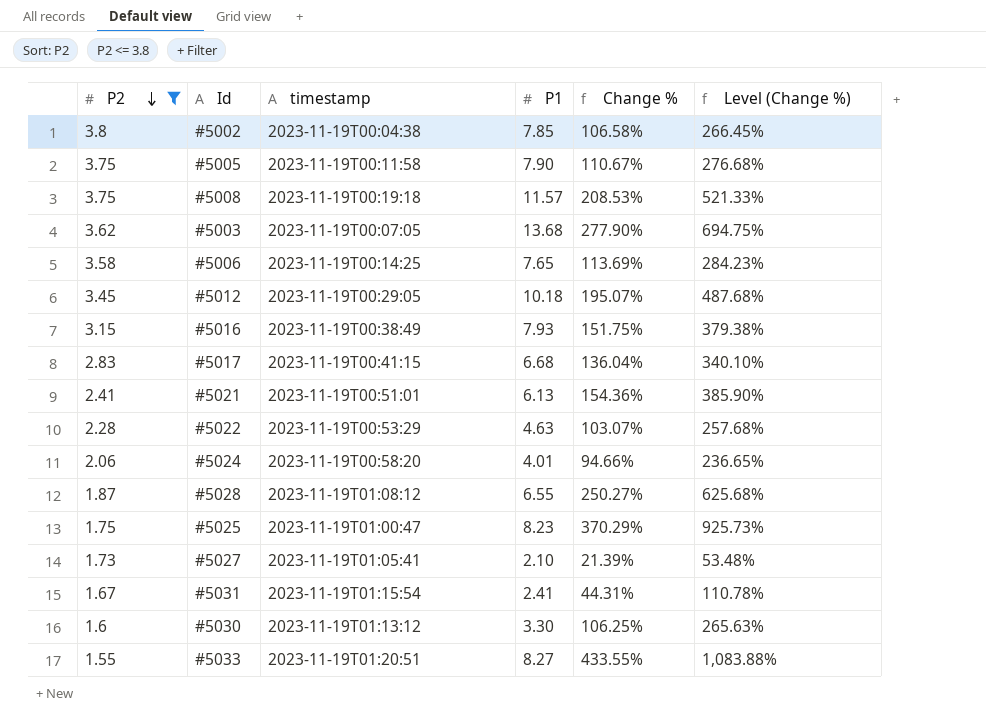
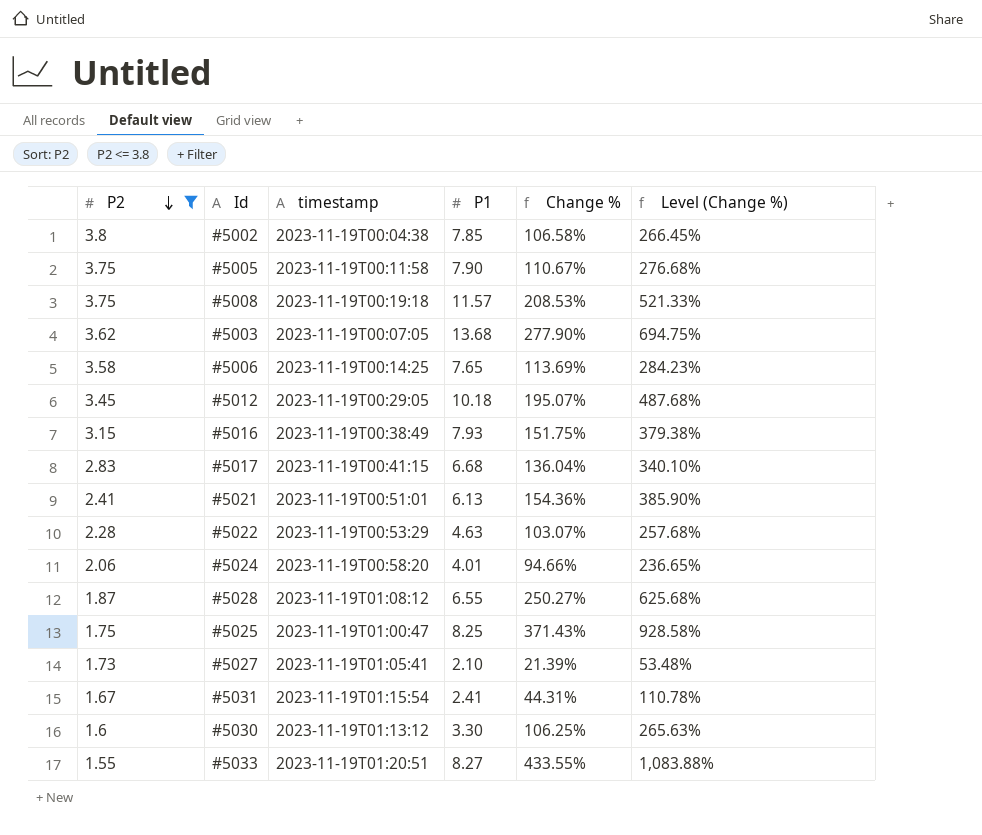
#5025 | P1: 8.23 -> 8.25
#5025 | Change %: 370.29% -> 371.43%
#5025 | Level (Change %): 925.73% -> 928.58%

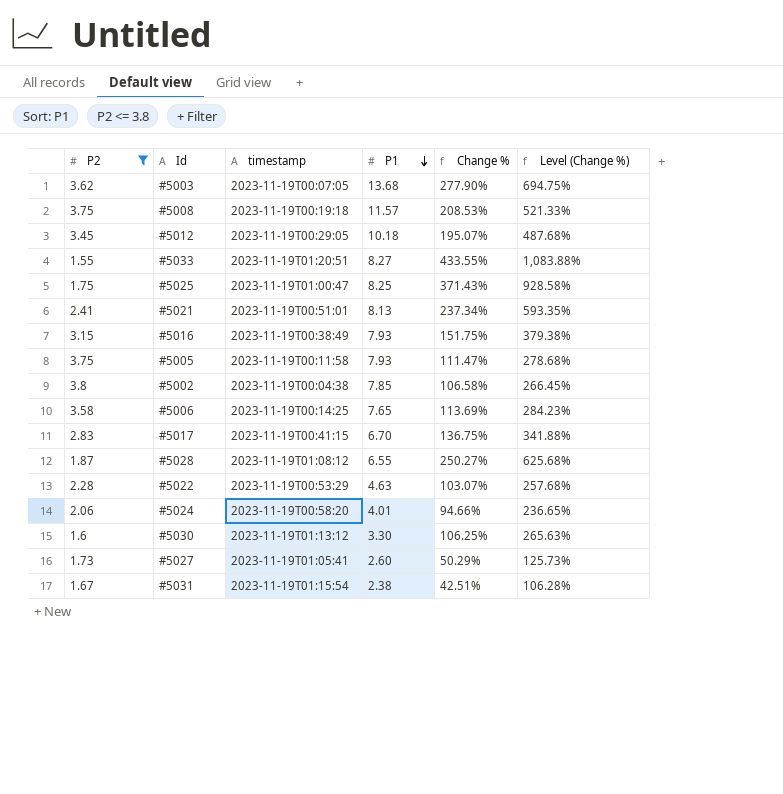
row order: P2 descending -> P1 descending
#5021 | P1: 6.13 -> 8.13
#5021 | Change %: 154.36% -> 237.34%
#5021 | Level (Change %): 385.90% -> 593.35%
#5005 | P1: 7.90 -> 7.93
#5005 | Change %: 110.67% -> 111.47%
#5005 | Level (Change %): 276.68% -> 278.68%
#5017 | P1: 6.68 -> 6.70
#5017 | Change %: 136.04% -> 136.75%
#5017 | Level (Change %): 340.10% -> 341.88%
#5027 | P1: 2.10 -> 2.60
#5027 | Change %: 21.39% -> 50.29%
#5027 | Level (Change %): 53.48% -> 125.73%
#5031 | P1: 2.41 -> 2.38
#5031 | Change %: 44.31% -> 42.51%
#5031 | Level (Change %): 110.78% -> 106.28%

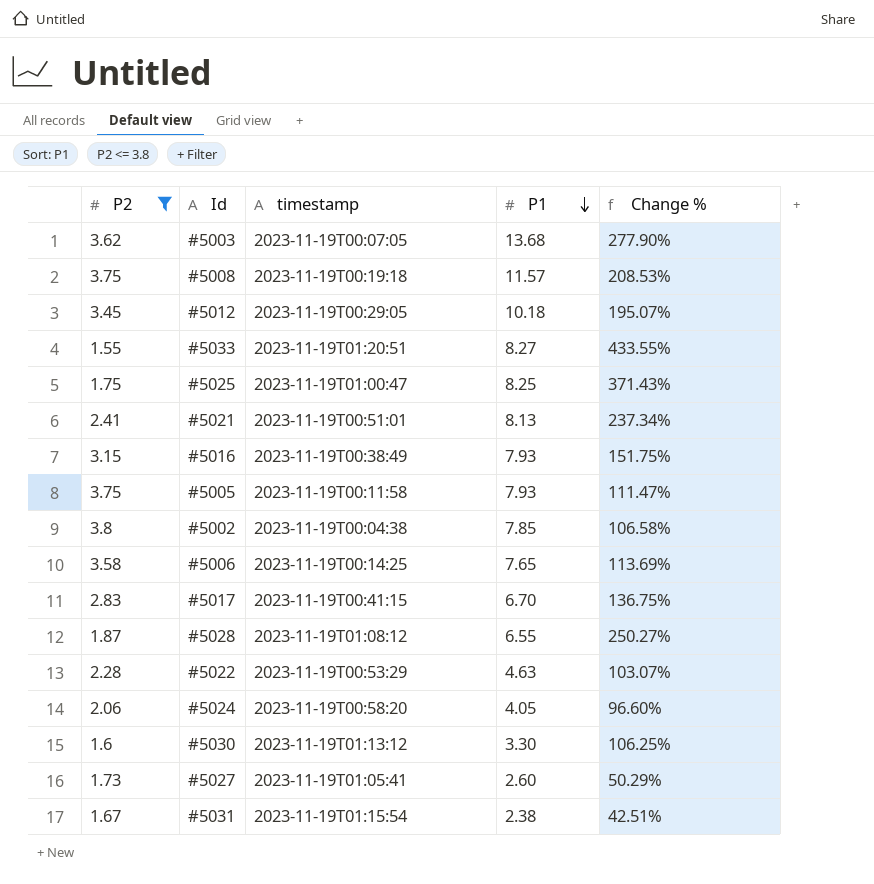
column Level (Change %) | formula: [Change %] * 2.5 -> none
#5024 | P1: 4.01 -> 4.05
#5024 | Change %: 94.66% -> 96.60%

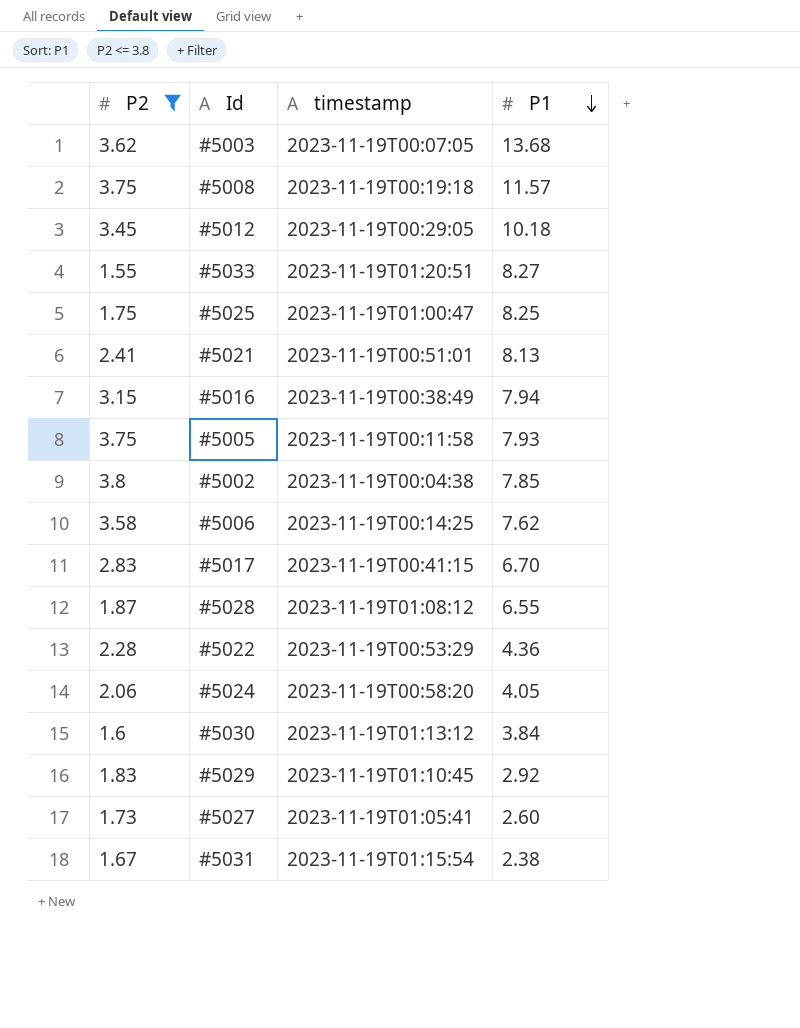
column Change % | formula: ([P1] - [P2]) / [P2] -> none
#5016 | P1: 7.93 -> 7.94
#5006 | P1: 7.65 -> 7.62
#5022 | P1: 4.63 -> 4.36
#5030 | P1: 3.30 -> 3.84
row #5029: none -> 1.83 | 2023-11-19T01:10:45 | 2.92

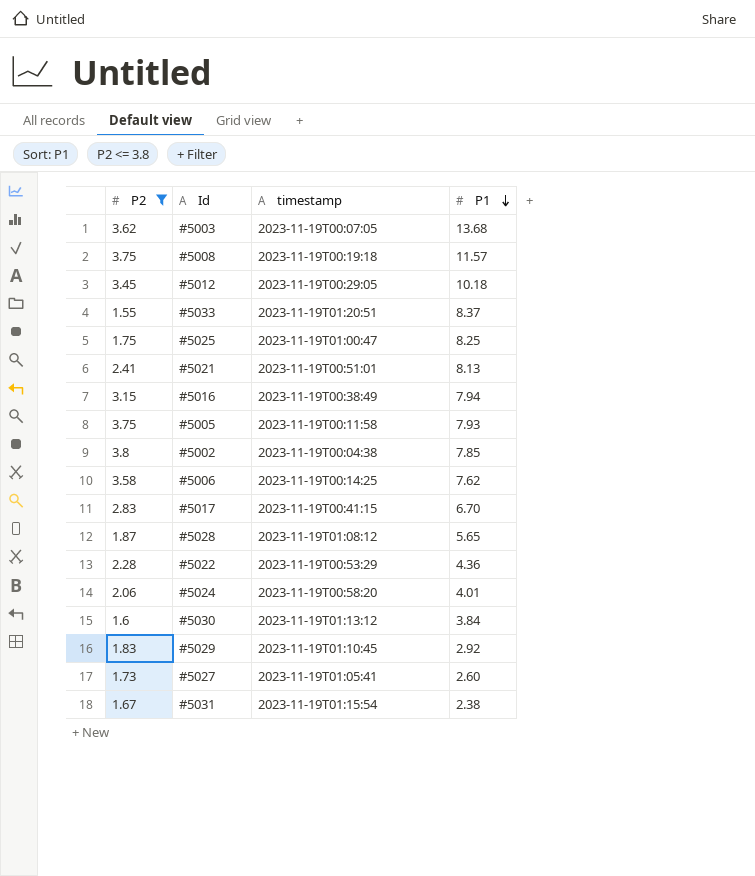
#5033 | P1: 8.27 -> 8.37
#5028 | P1: 6.55 -> 5.65
#5024 | P1: 4.05 -> 4.01

